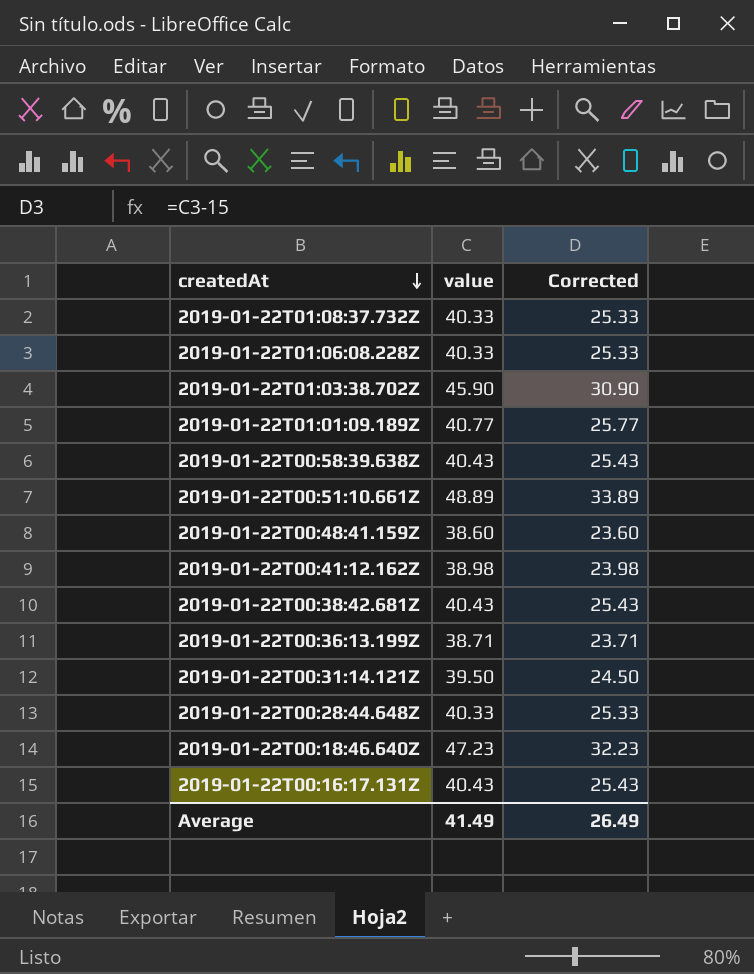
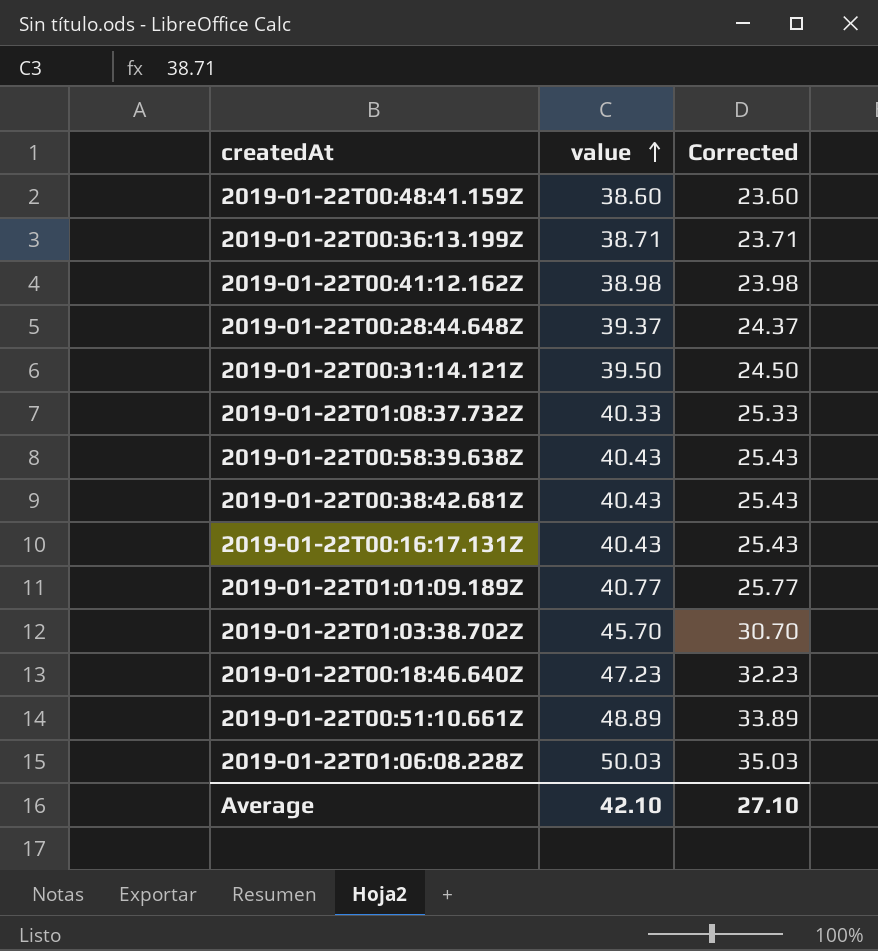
row order: createdAt descending -> value ascending
2019-01-22T00:28:44.648Z | value: 40.33 -> 39.37
2019-01-22T00:28:44.648Z | Corrected: 25.33 -> 24.37
2019-01-22T01:03:38.702Z | value: 45.90 -> 45.70
2019-01-22T01:03:38.702Z | Corrected: 30.90 -> 30.70
2019-01-22T01:06:08.228Z | value: 40.33 -> 50.03
2019-01-22T01:06:08.228Z | Corrected: 25.33 -> 35.03
Average | value: 41.49 -> 42.10
Average | Corrected: 26.49 -> 27.10

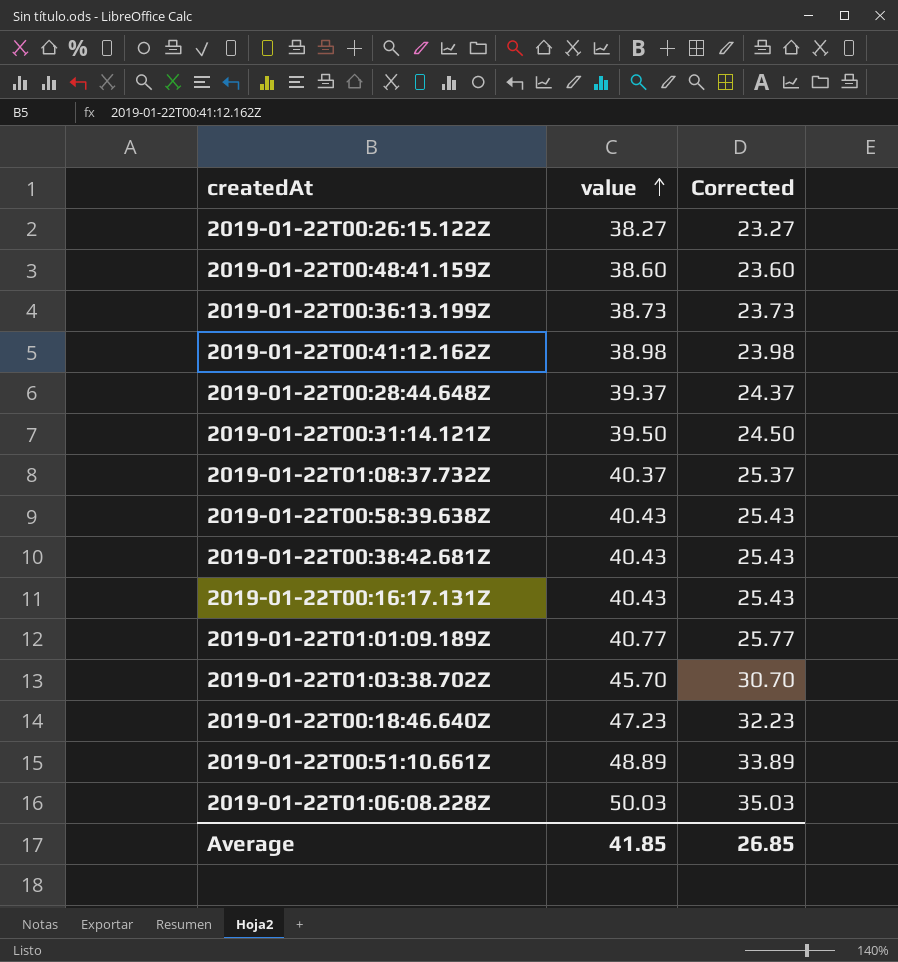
row 2019-01-22T00:26:15.122Z: none -> 38.27 | 23.27
2019-01-22T00:36:13.199Z | value: 38.71 -> 38.73
2019-01-22T00:36:13.199Z | Corrected: 23.71 -> 23.73
2019-01-22T01:08:37.732Z | value: 40.33 -> 40.37
2019-01-22T01:08:37.732Z | Corrected: 25.33 -> 25.37
Average | value: 42.10 -> 41.85
Average | Corrected: 27.10 -> 26.85

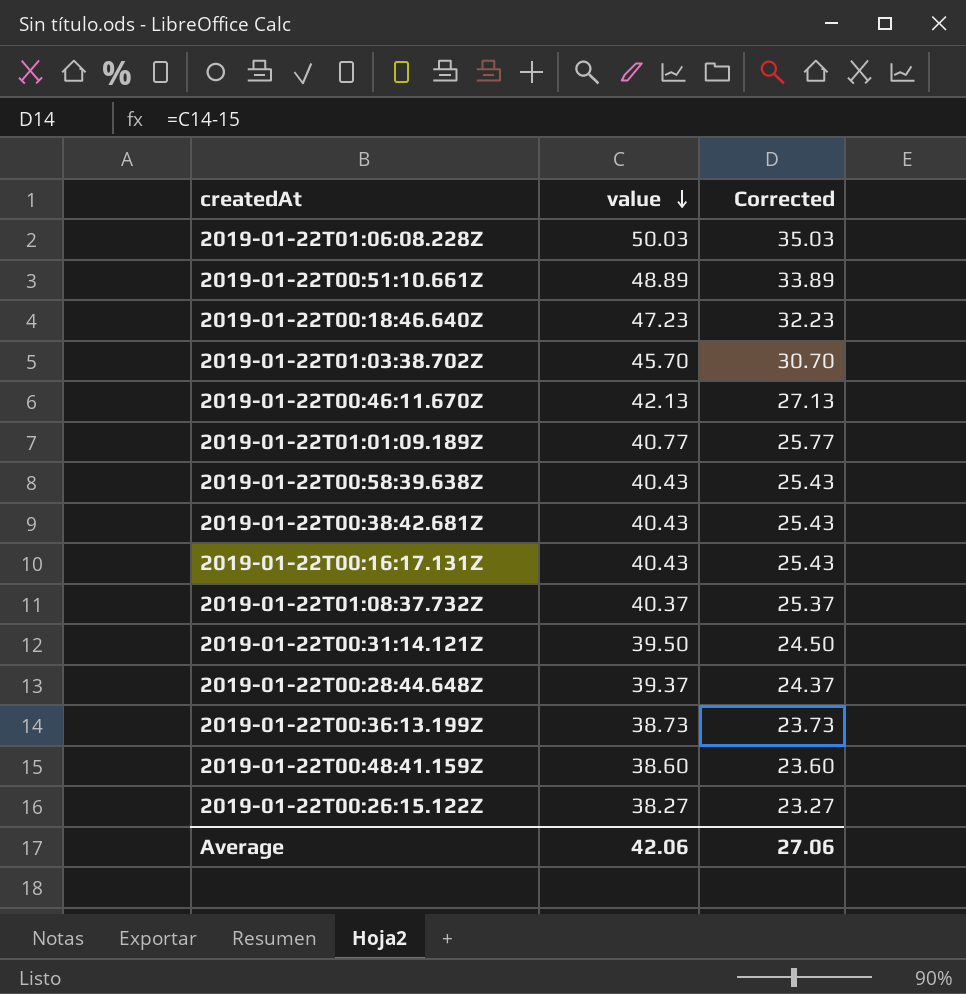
row order: value ascending -> value descending
row 2019-01-22T00:41:12.162Z: 38.98 | 23.98 -> none
row 2019-01-22T00:46:11.670Z: none -> 42.13 | 27.13
Average | value: 41.85 -> 42.06
Average | Corrected: 26.85 -> 27.06

